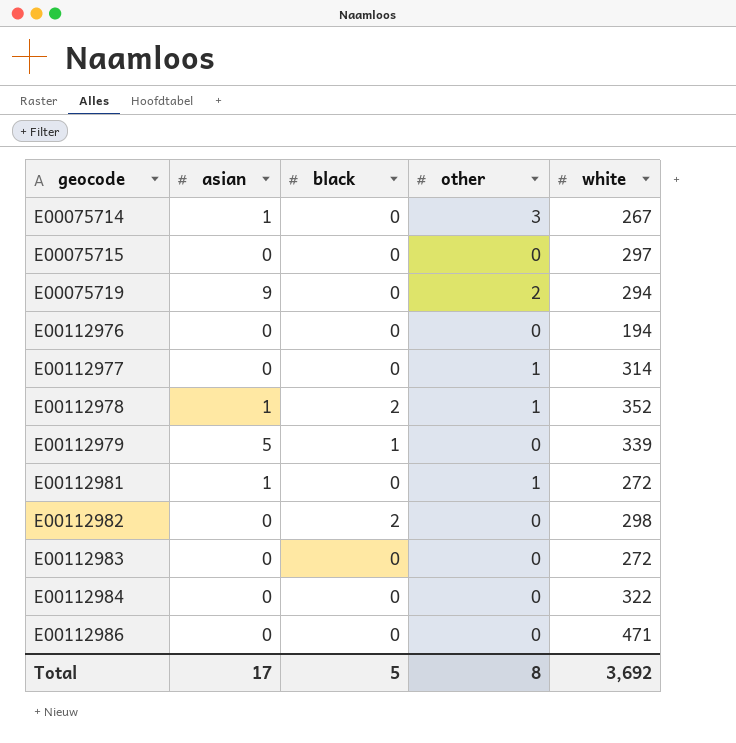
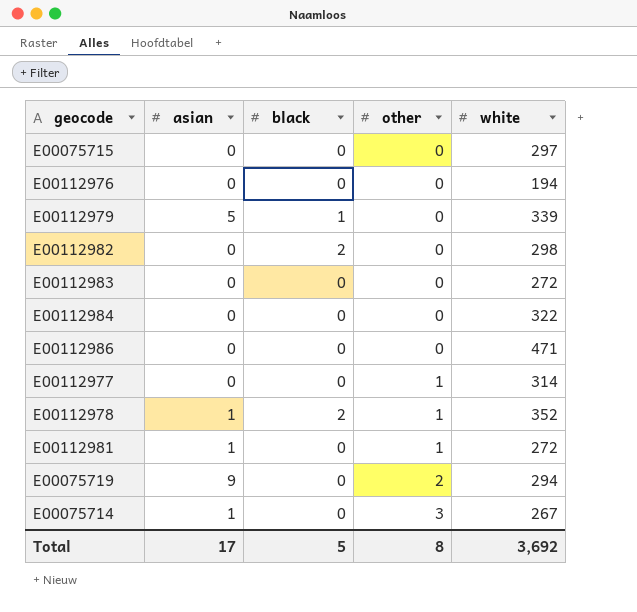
row order: geocode ascending -> other ascending

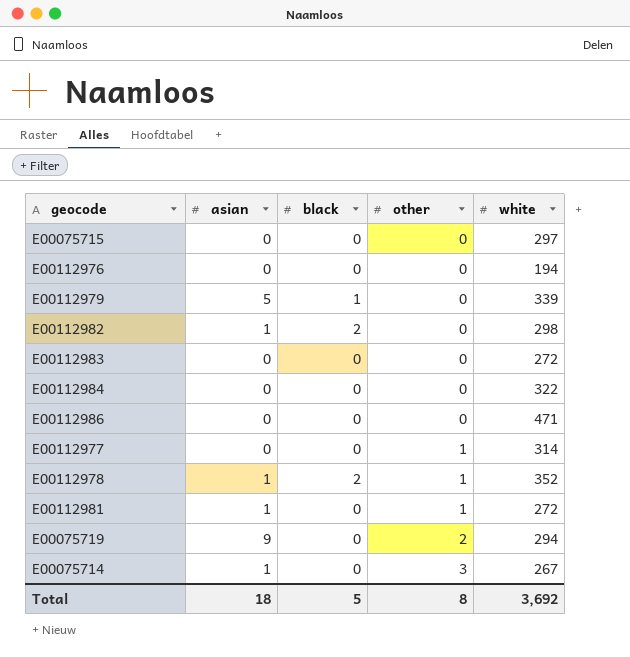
E00112982 | asian: 0 -> 1
Total | asian: 17 -> 18

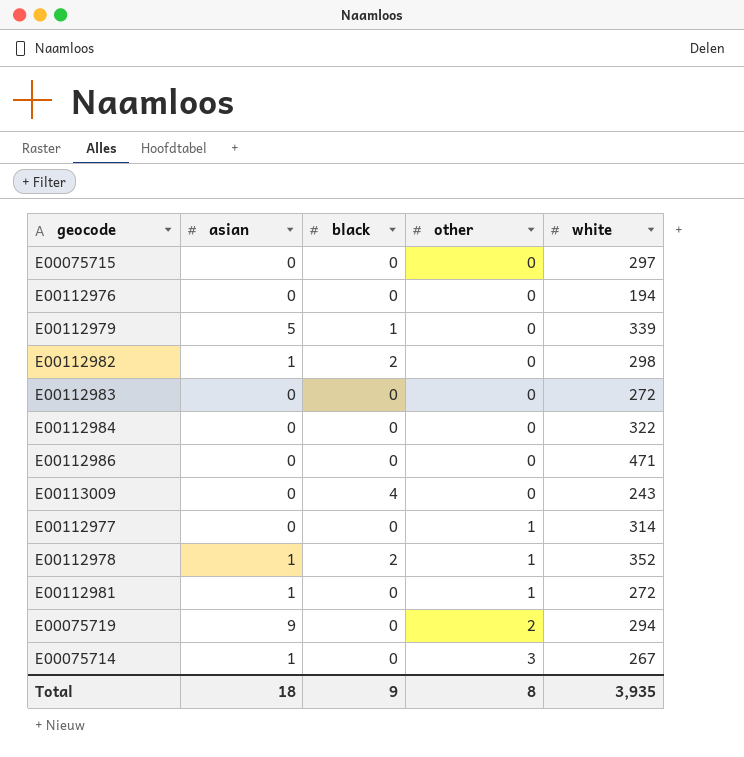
row E00113009: none -> 0 | 4 | 0 | 243
Total | black: 5 -> 9
Total | white: 3,692 -> 3,935

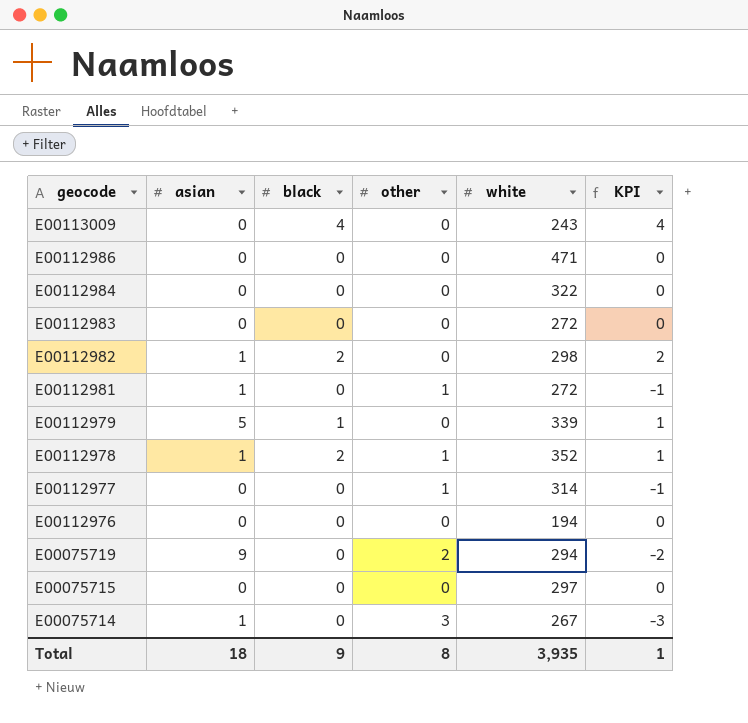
row order: other ascending -> geocode descending
column KPI | formula: none -> [black] - [other]

